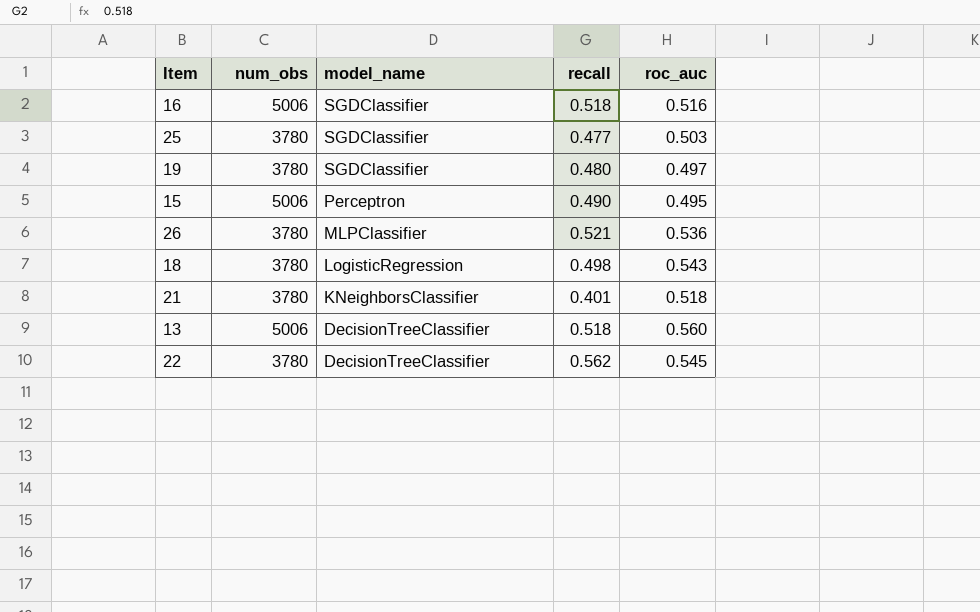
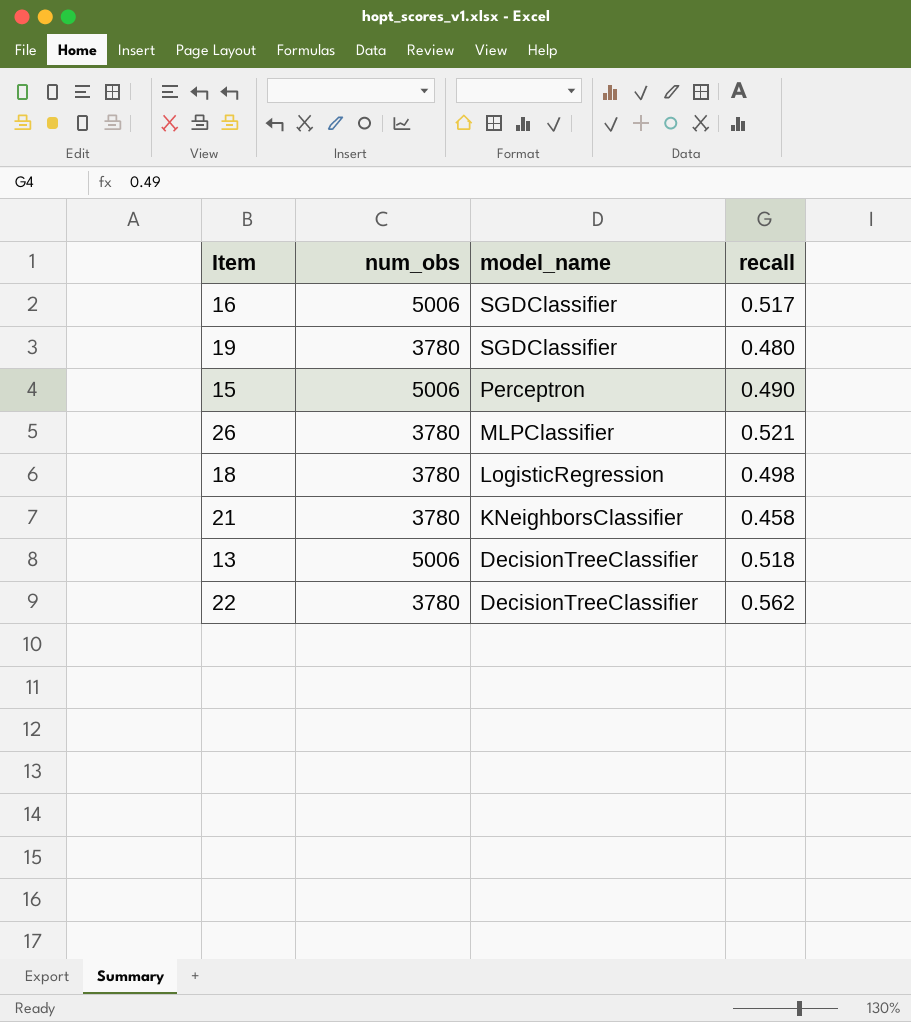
column roc_auc | position: 5 -> none
row 25: 3780 | SGDClassifier | 0.477 | 0.503 -> none
16 | recall: 0.518 -> 0.517
21 | recall: 0.401 -> 0.458

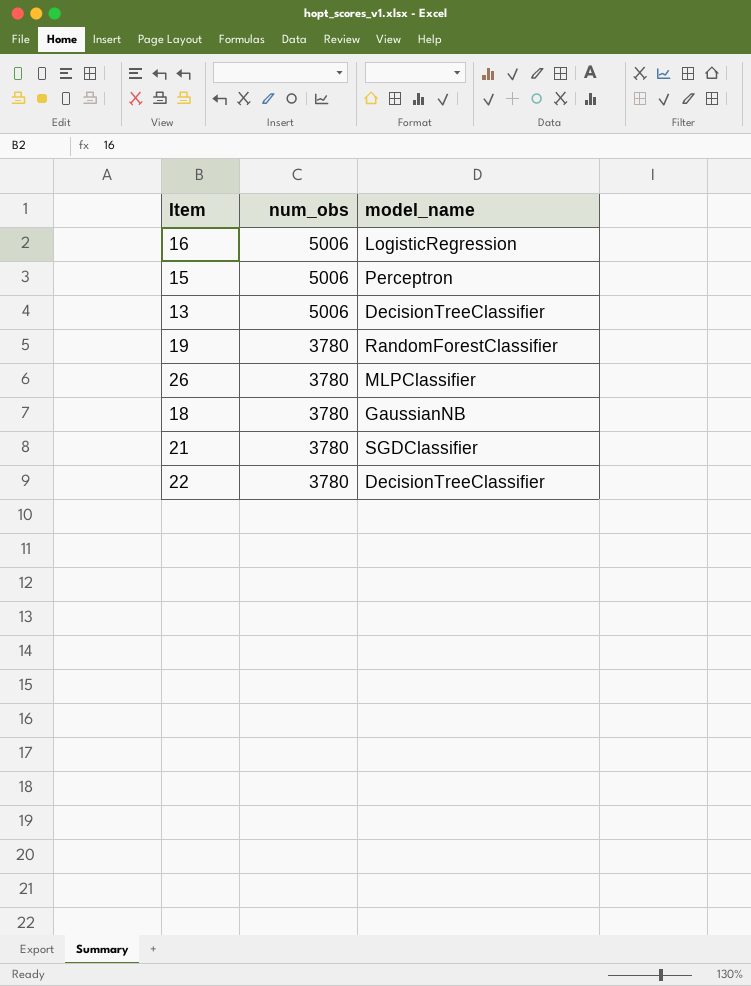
row order: model_name descending -> num_obs descending
column recall | position: 4 -> none
16 | model_name: SGDClassifier -> LogisticRegression
19 | model_name: SGDClassifier -> RandomForestClassifier
18 | model_name: LogisticRegression -> GaussianNB
21 | model_name: KNeighborsClassifier -> SGDClassifier

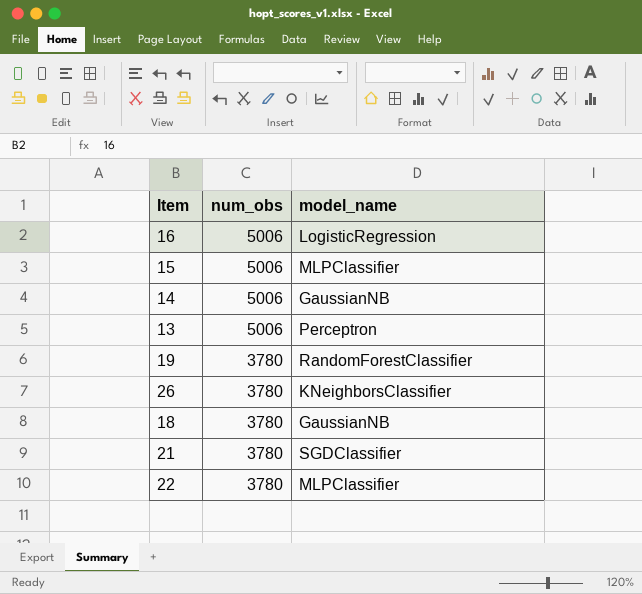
15 | model_name: Perceptron -> MLPClassifier
row 14: none -> 5006 | GaussianNB
13 | model_name: DecisionTreeClassifier -> Perceptron
26 | model_name: MLPClassifier -> KNeighborsClassifier
22 | model_name: DecisionTreeClassifier -> MLPClassifier

